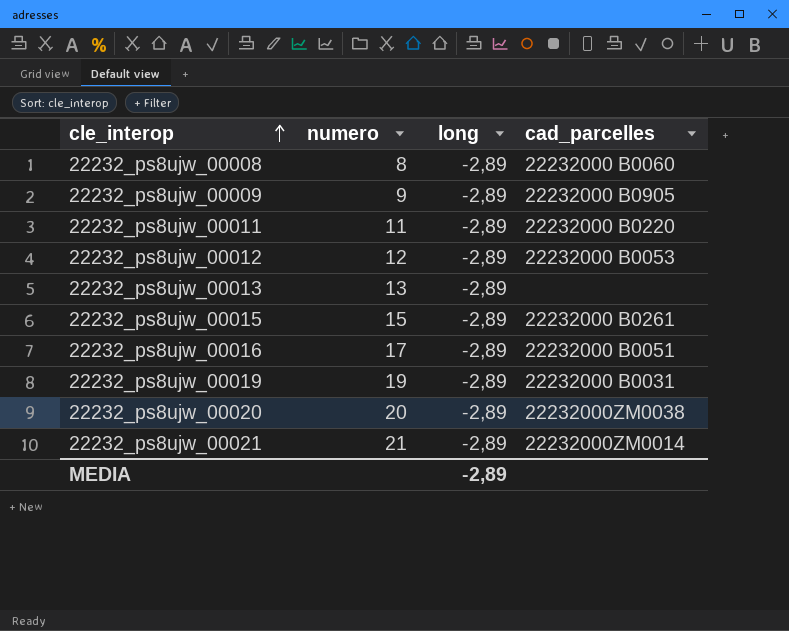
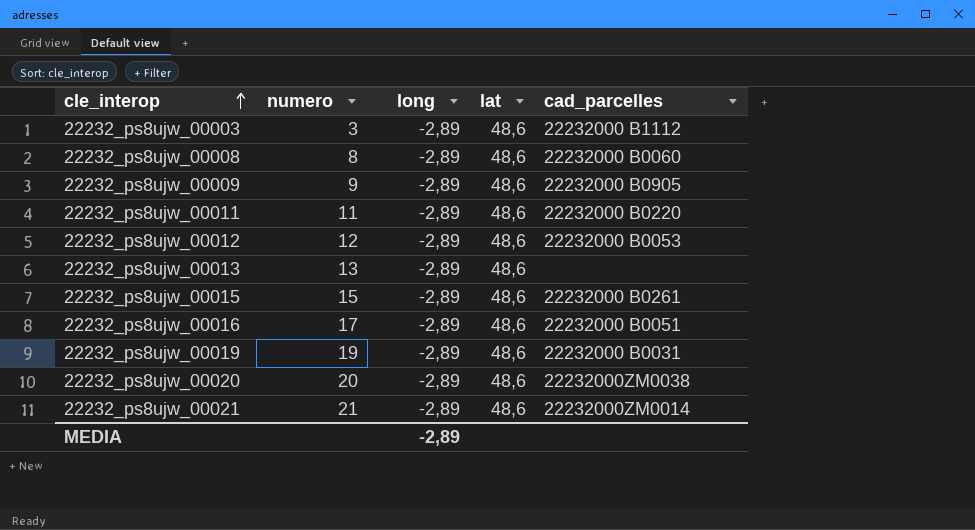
column lat | position: none -> 4
row 22232_ps8ujw_00003: none -> 3 | -2,89 | 48,6 | 22232000 B1112

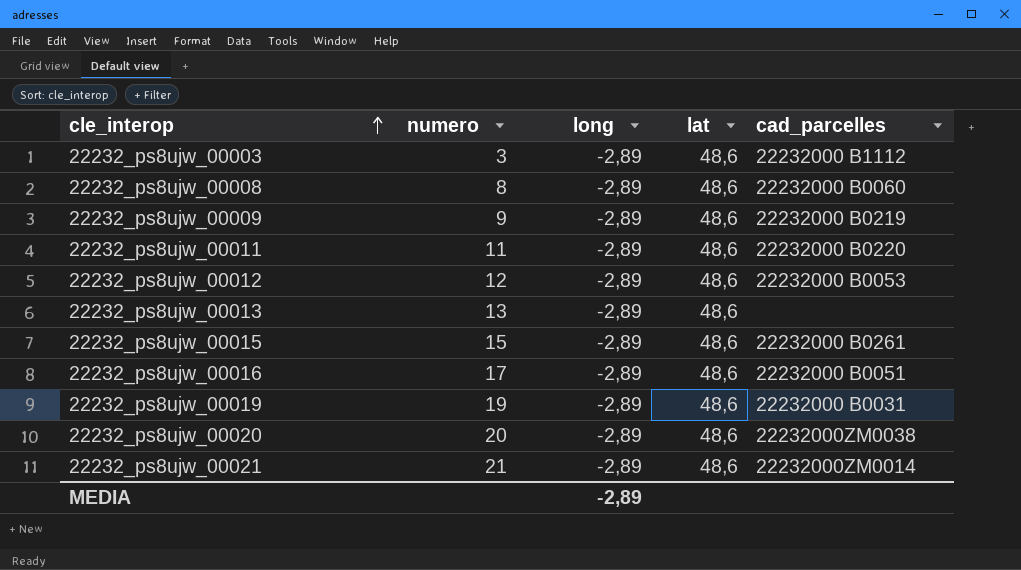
22232_ps8ujw_00009 | cad_parcelles: 22232000 B0905 -> 22232000 B0219

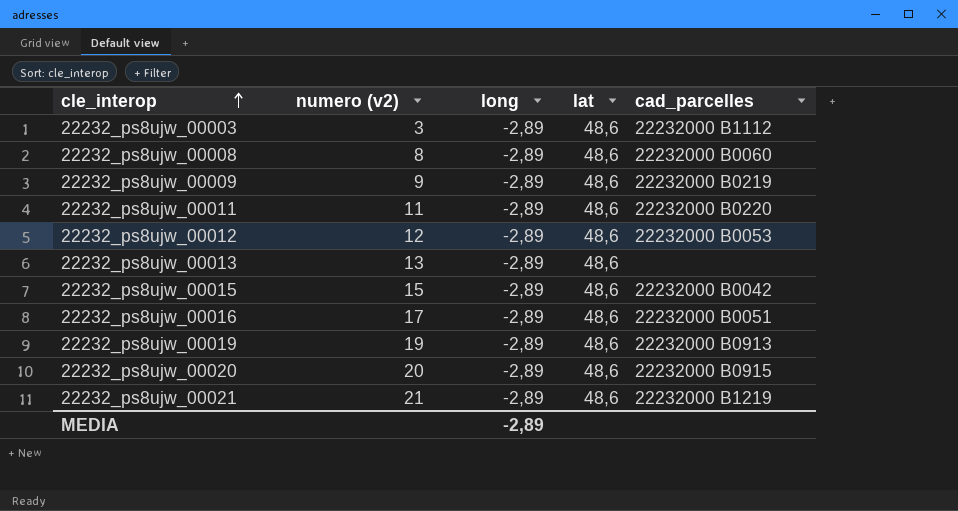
column name: numero -> numero (v2)
22232_ps8ujw_00015 | cad_parcelles: 22232000 B0261 -> 22232000 B0042
22232_ps8ujw_00019 | cad_parcelles: 22232000 B0031 -> 22232000 B0913
22232_ps8ujw_00020 | cad_parcelles: 22232000ZM0038 -> 22232000 B0915
22232_ps8ujw_00021 | cad_parcelles: 22232000ZM0014 -> 22232000 B1219

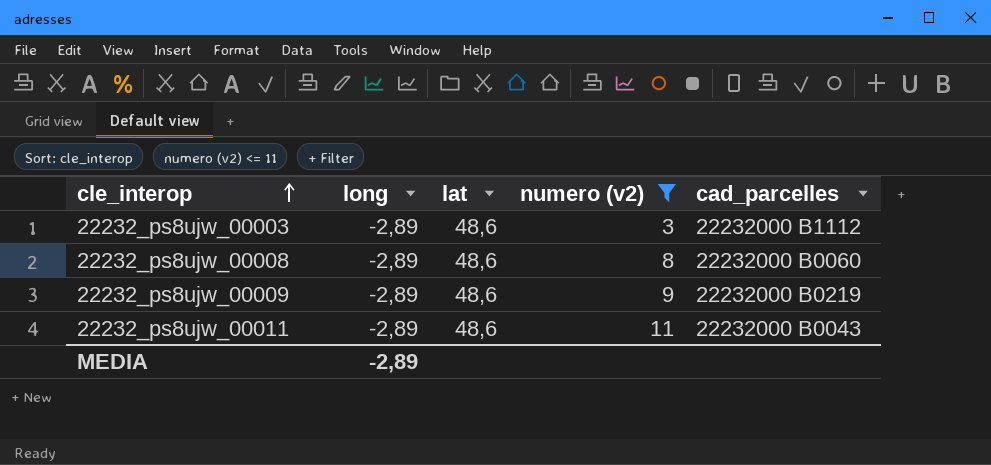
filter: none -> numero (v2) <= 11
column numero (v2) | position: 2 -> 4
22232_ps8ujw_00011 | cad_parcelles: 22232000 B0220 -> 22232000 B0043

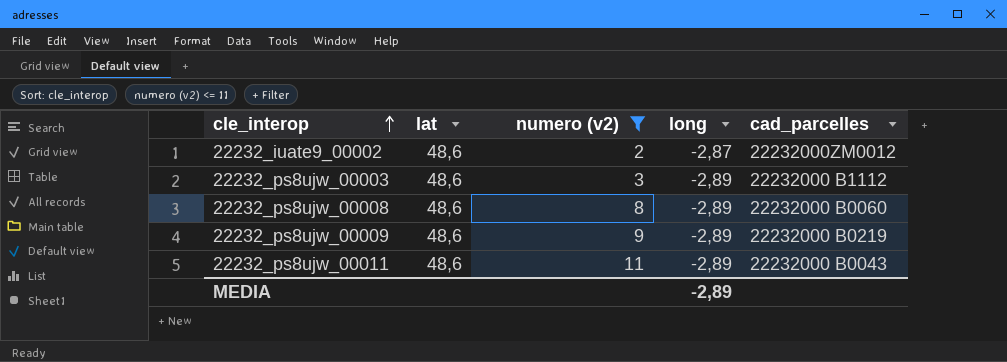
column long | position: 2 -> 4
row 22232_iuate9_00002: none -> 48,6 | 2 | -2,87 | 22232000ZM0012

